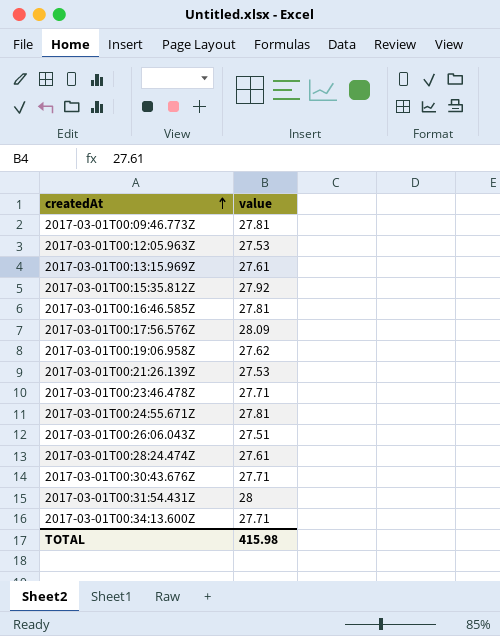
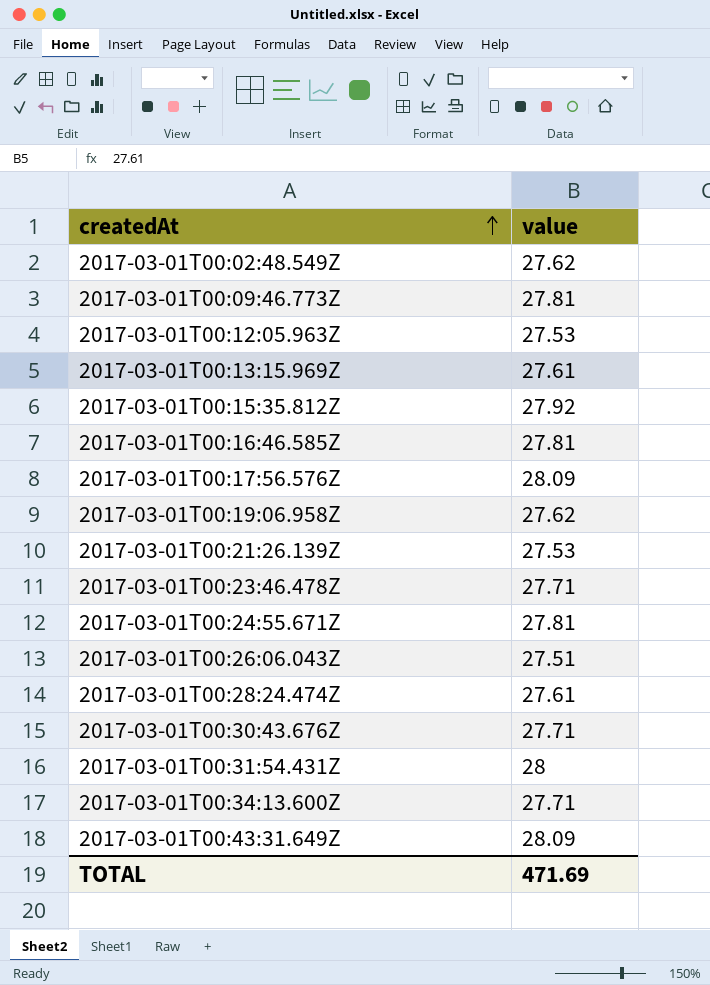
row 2017-03-01T00:02:48.549Z: none -> 27.62
row 2017-03-01T00:43:31.649Z: none -> 28.09
TOTAL | value: 415.98 -> 471.69

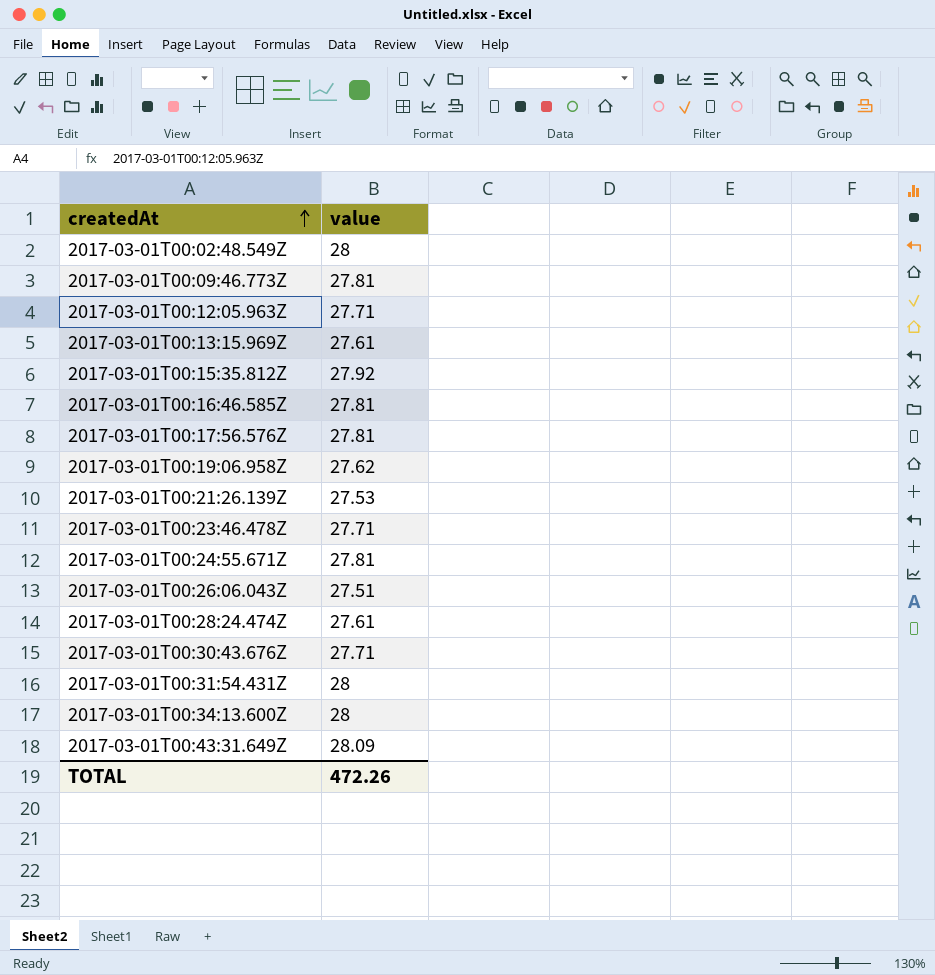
2017-03-01T00:02:48.549Z | value: 27.62 -> 28
2017-03-01T00:12:05.963Z | value: 27.53 -> 27.71
2017-03-01T00:17:56.576Z | value: 28.09 -> 27.81
2017-03-01T00:34:13.600Z | value: 27.71 -> 28
TOTAL | value: 471.69 -> 472.26

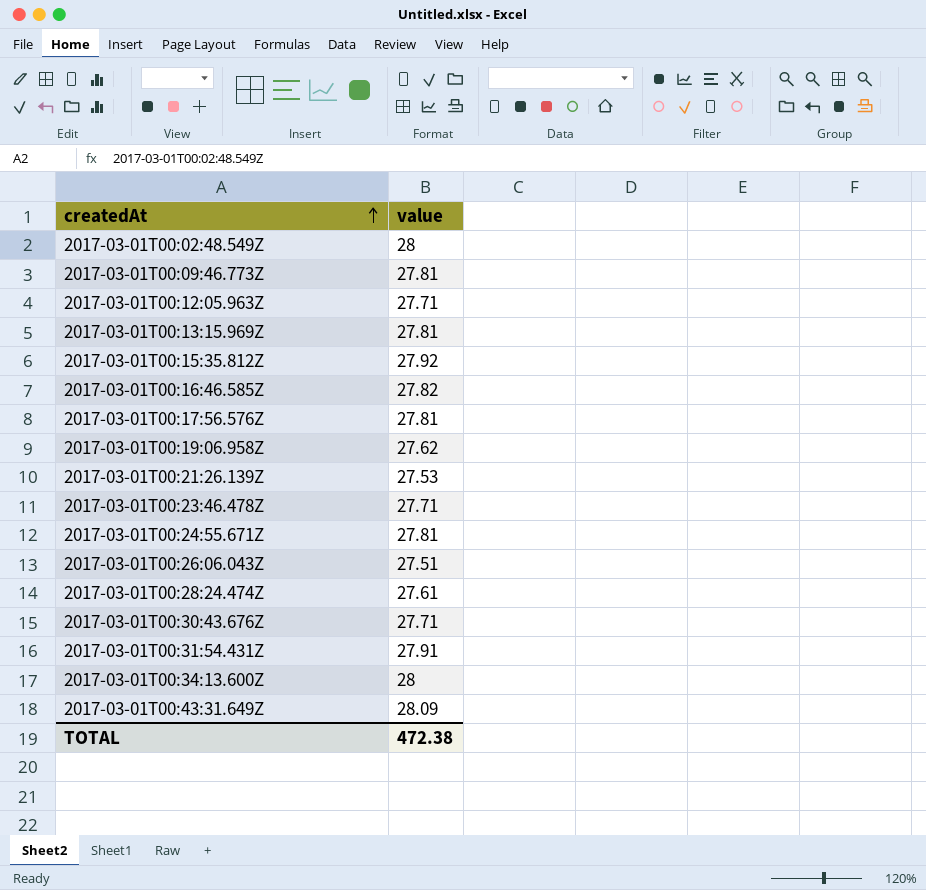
2017-03-01T00:13:15.969Z | value: 27.61 -> 27.81
2017-03-01T00:16:46.585Z | value: 27.81 -> 27.82
2017-03-01T00:31:54.431Z | value: 28 -> 27.91
TOTAL | value: 472.26 -> 472.38

